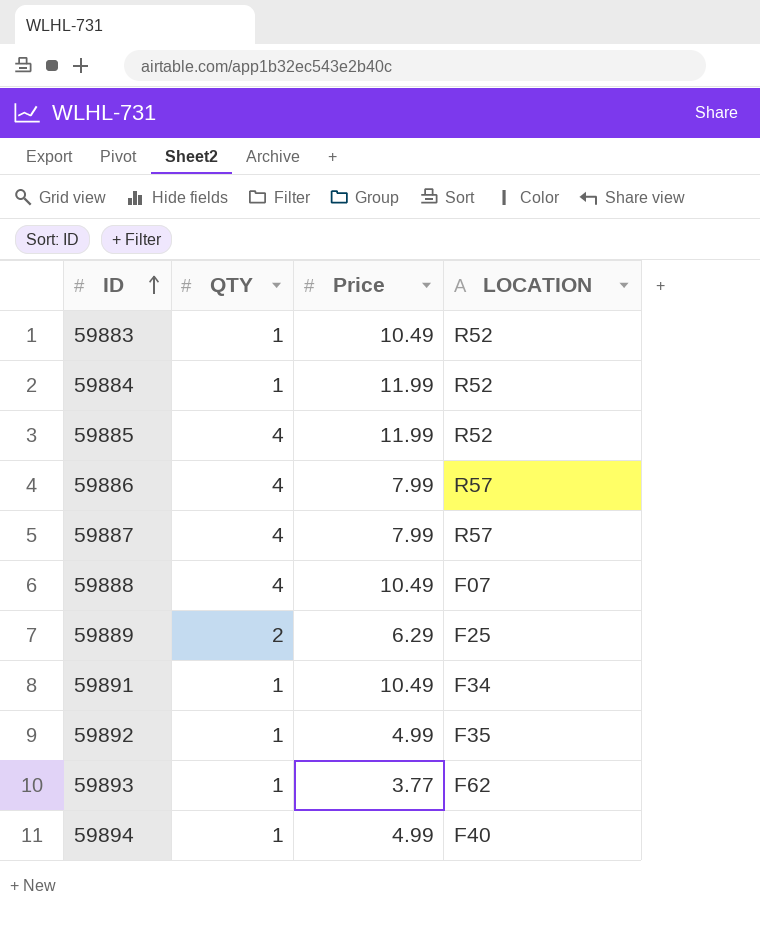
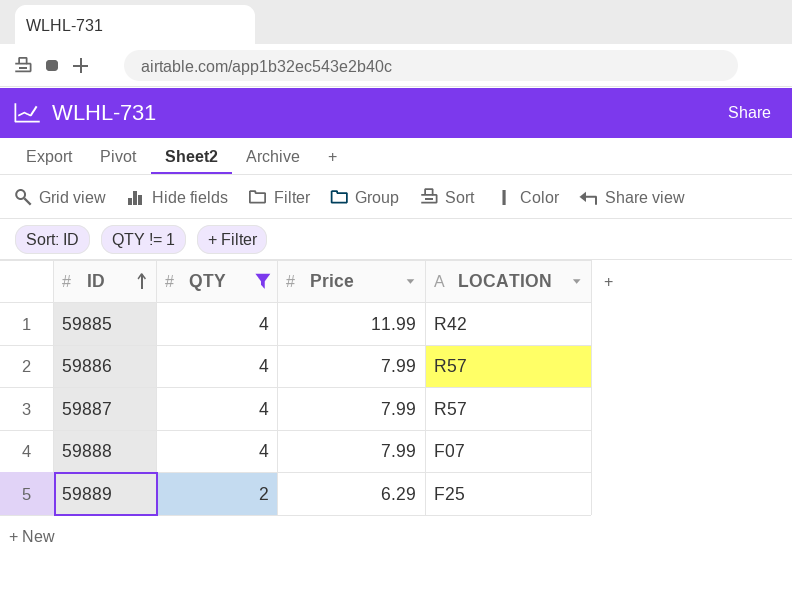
filter: none -> QTY != 1
59885 | LOCATION: R52 -> R42
59888 | Price: 10.49 -> 7.99

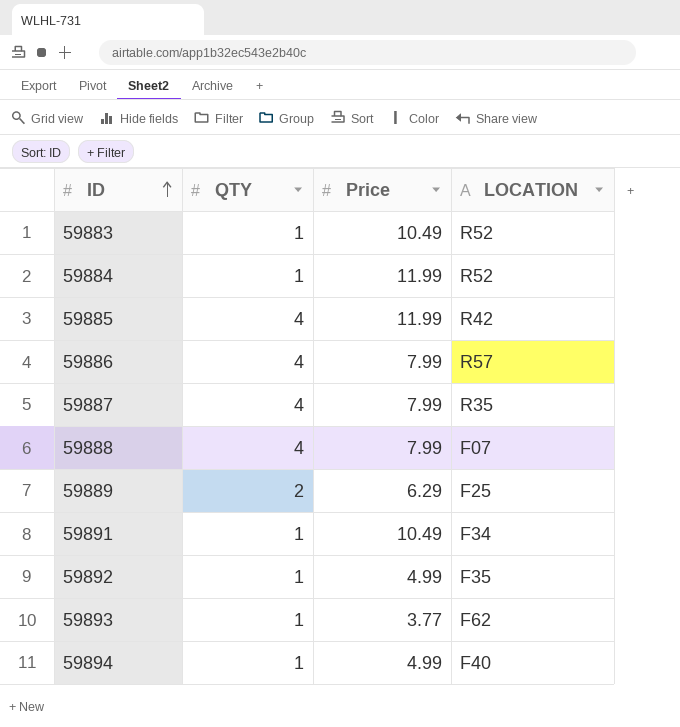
filter: QTY != 1 -> none
59887 | LOCATION: R57 -> R35

